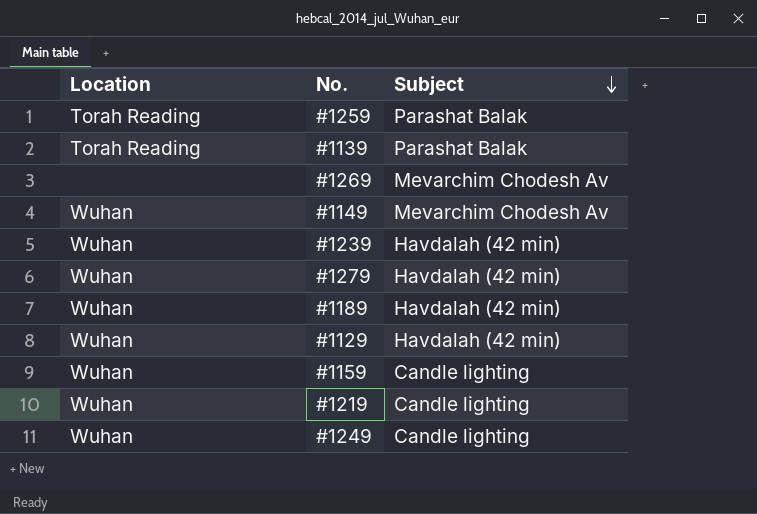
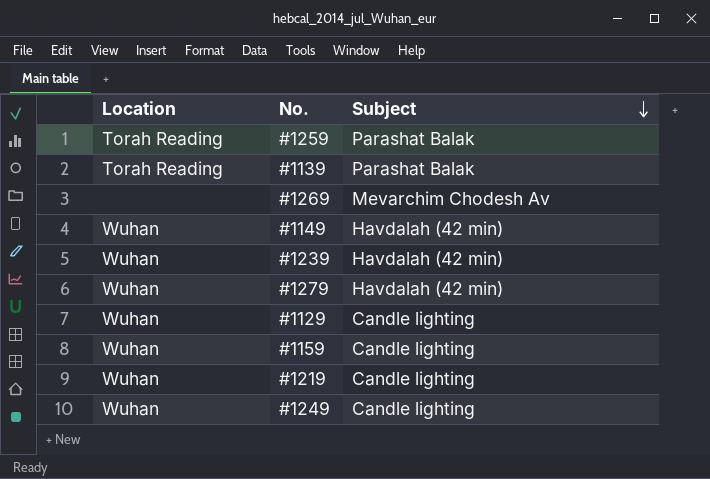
row #1189: Wuhan | Havdalah (42 min) -> none
#1149 | Subject: Mevarchim Chodesh Av -> Havdalah (42 min)
#1129 | Subject: Havdalah (42 min) -> Candle lighting

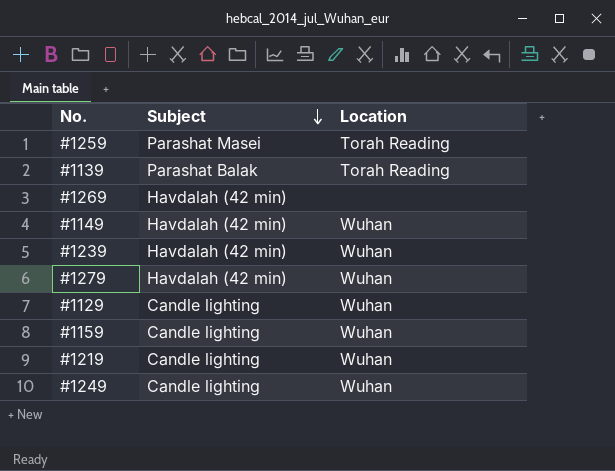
column Location | position: 1 -> 3
#1259 | Subject: Parashat Balak -> Parashat Masei
#1269 | Subject: Mevarchim Chodesh Av -> Havdalah (42 min)

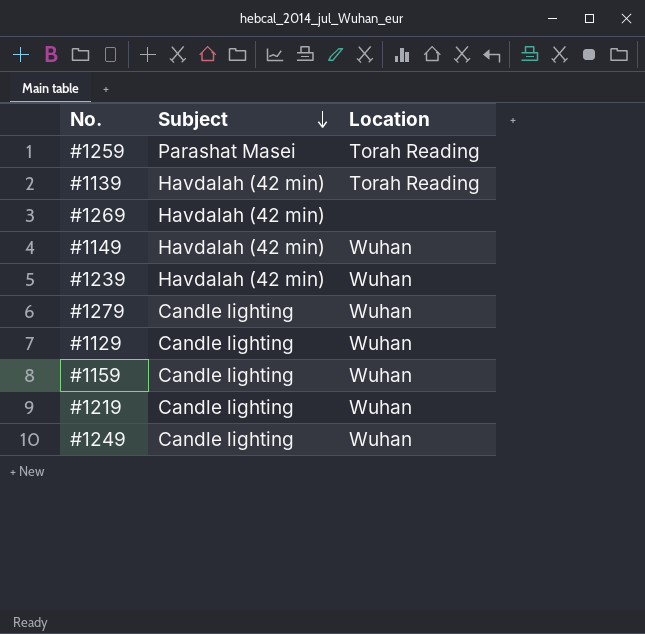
#1139 | Subject: Parashat Balak -> Havdalah (42 min)
#1279 | Subject: Havdalah (42 min) -> Candle lighting

